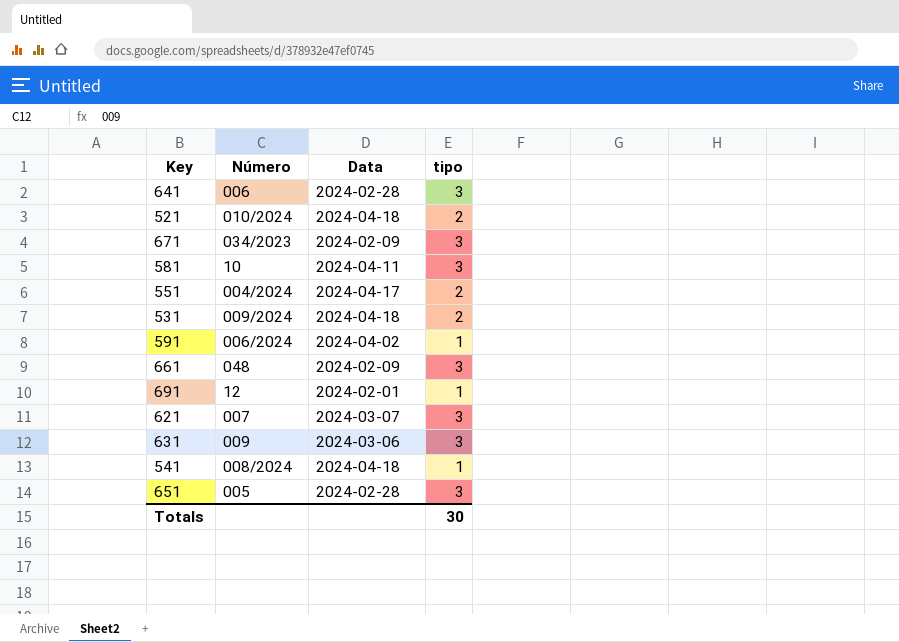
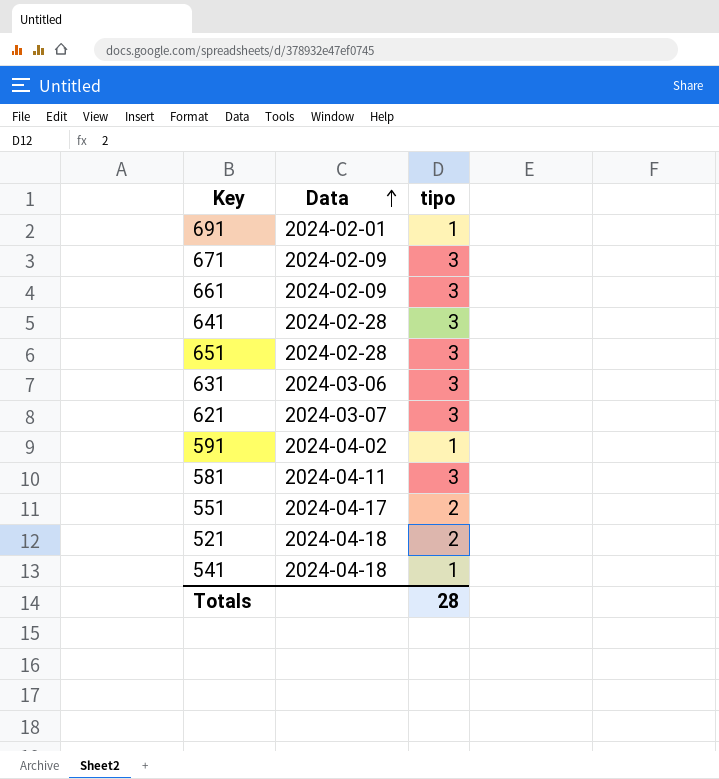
row order: none -> Data ascending
column Número | position: 2 -> none
row 531: 009/2024 | 2024-04-18 | 2 -> none
Totals | tipo: 30 -> 28

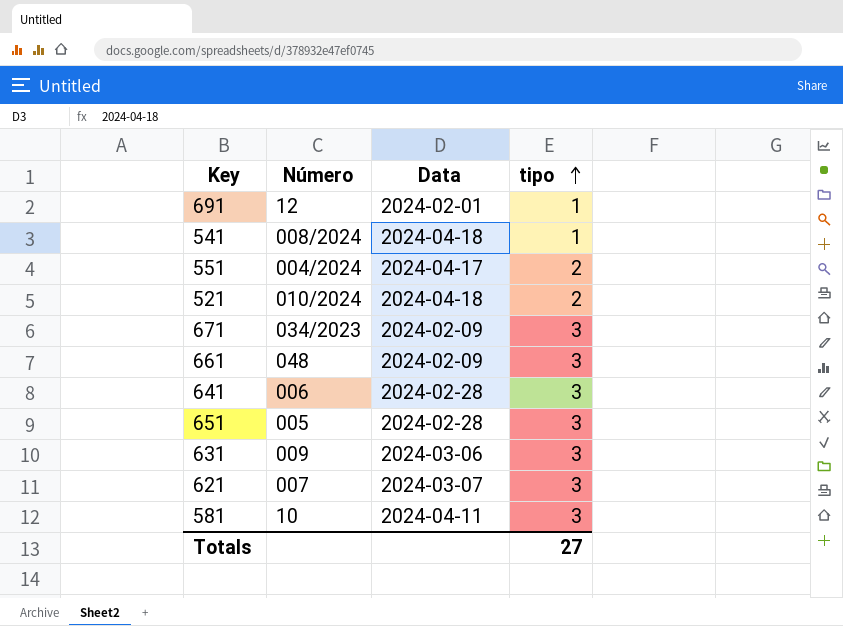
row order: Data ascending -> tipo ascending
column Número | position: none -> 2
row 591: 2024-04-02 | 1 -> none
Totals | tipo: 28 -> 27

